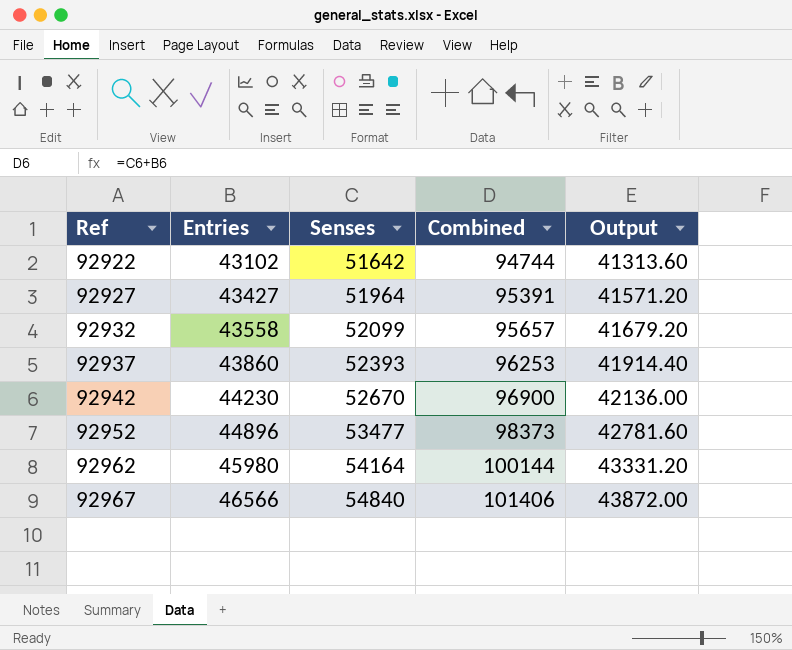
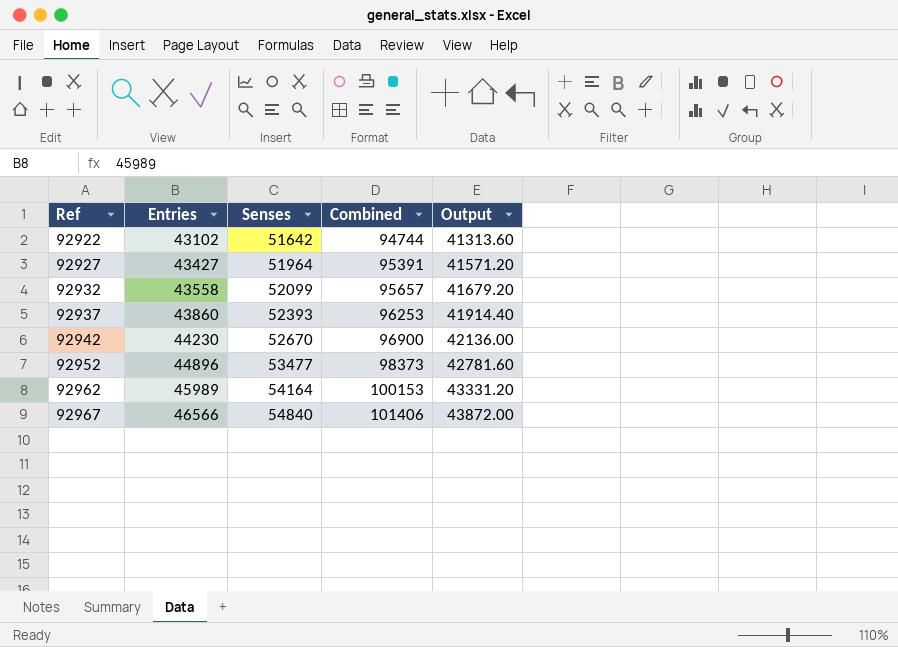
92962 | Entries: 45980 -> 45989
92962 | Combined: 100144 -> 100153

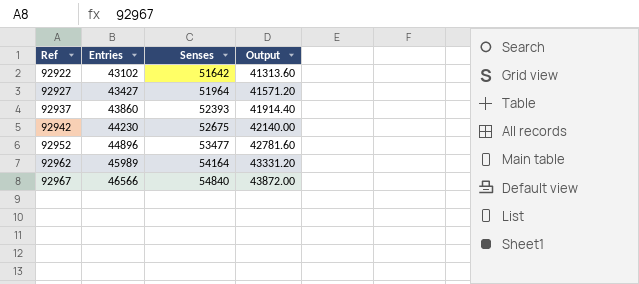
column Combined | formula: [Entries] + [Senses] -> none
row 92932: 43558 | 52099 | 95657 | 41679.20 -> none
92942 | Senses: 52670 -> 52675
92942 | Output: 42136.00 -> 42140.00

